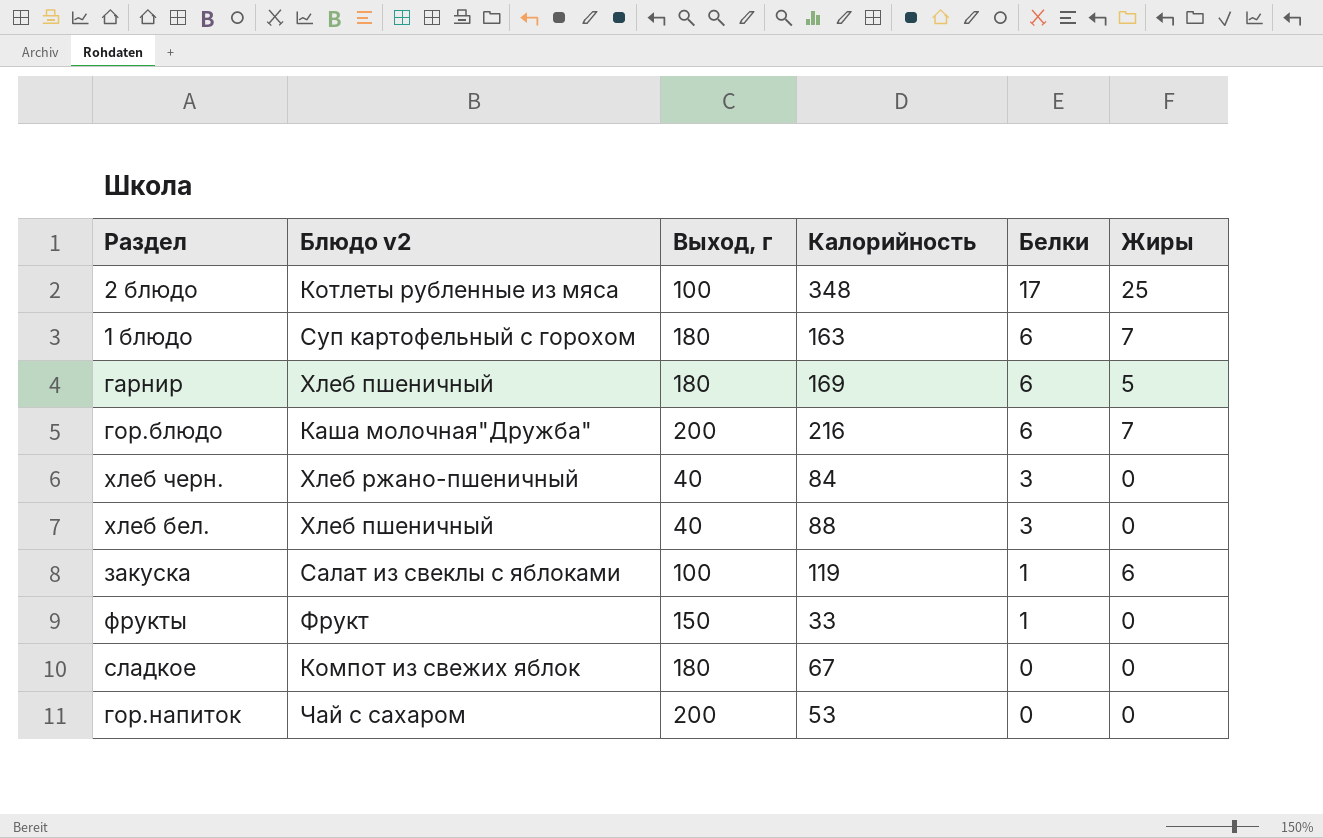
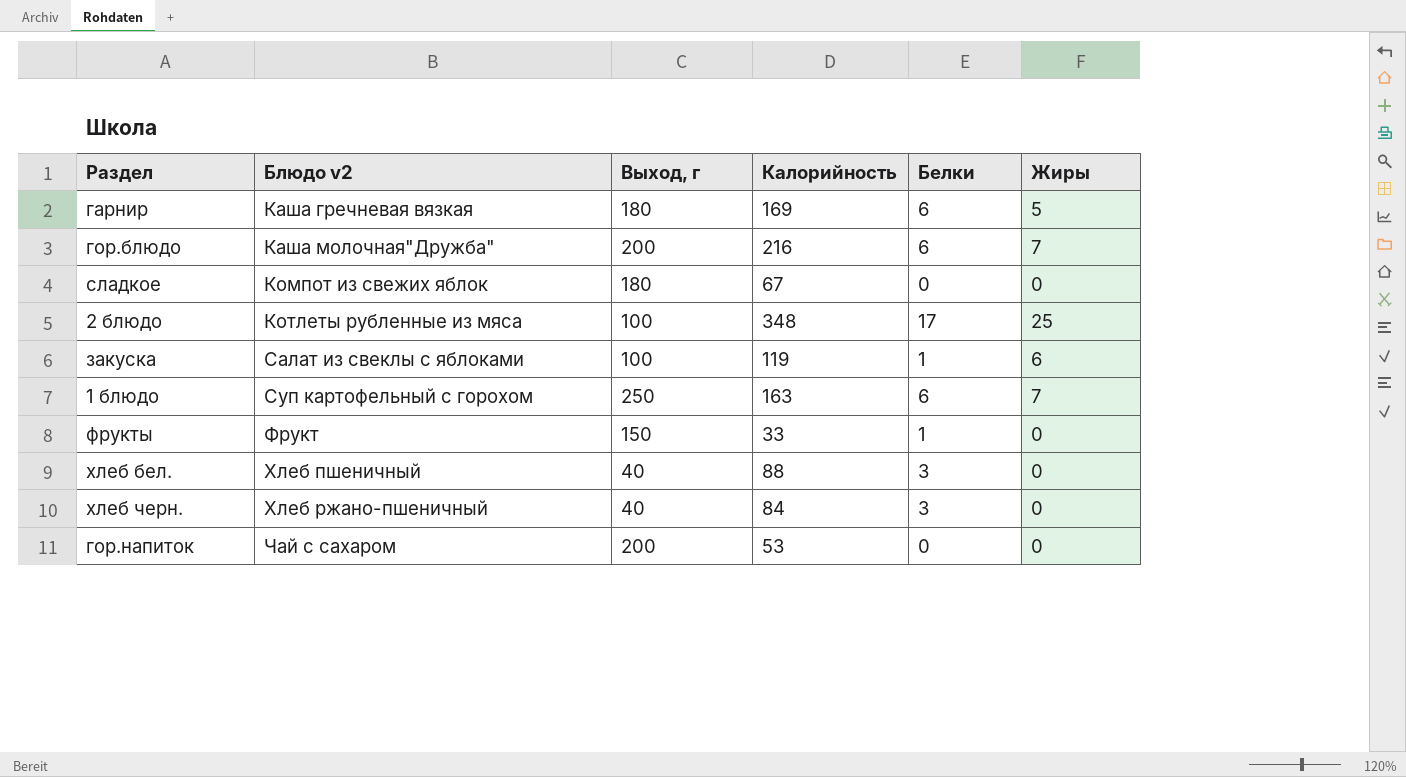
row order: Белки descending -> Блюдо v2 ascending
гарнир | Блюдо v2: Хлеб пшеничный -> Каша гречневая вязкая
1 блюдо | Выход, г: 180 -> 250

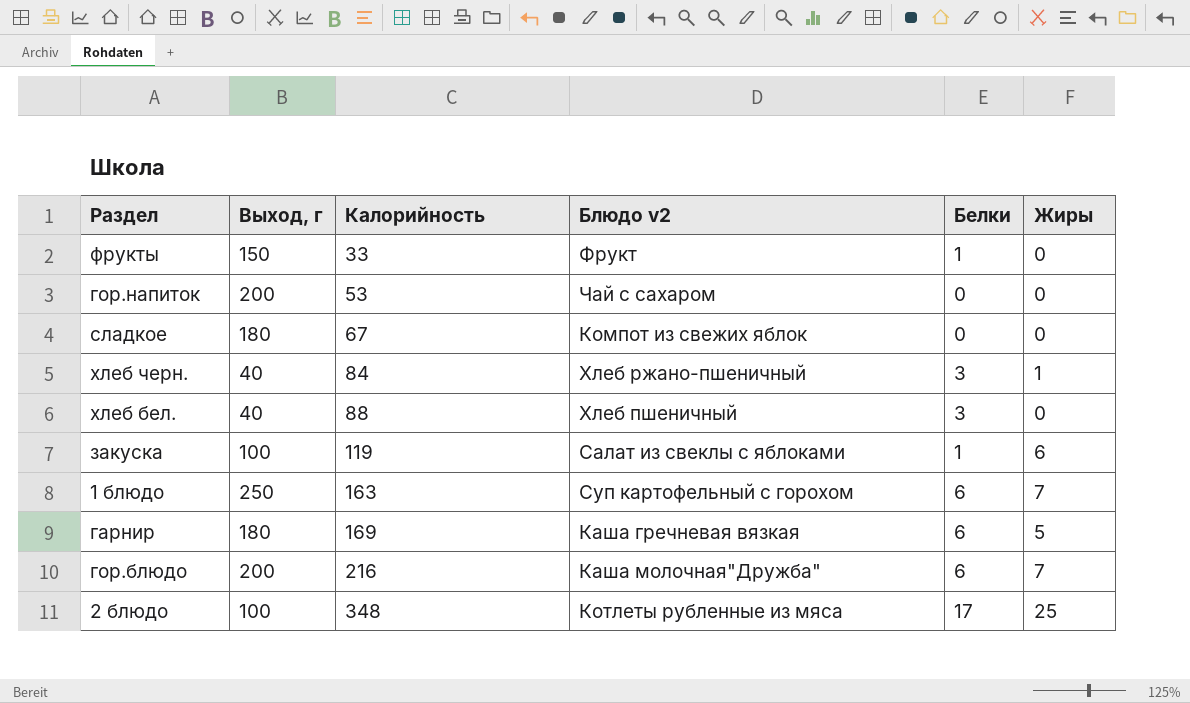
row order: Блюдо v2 ascending -> Калорийность ascending
column Блюдо v2 | position: 2 -> 4
хлеб черн. | Жиры: 0 -> 1

